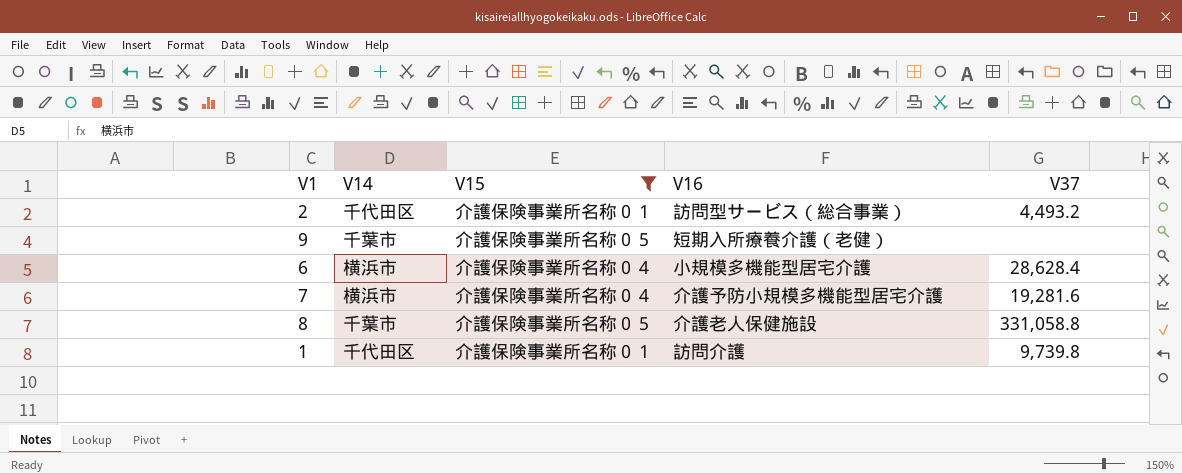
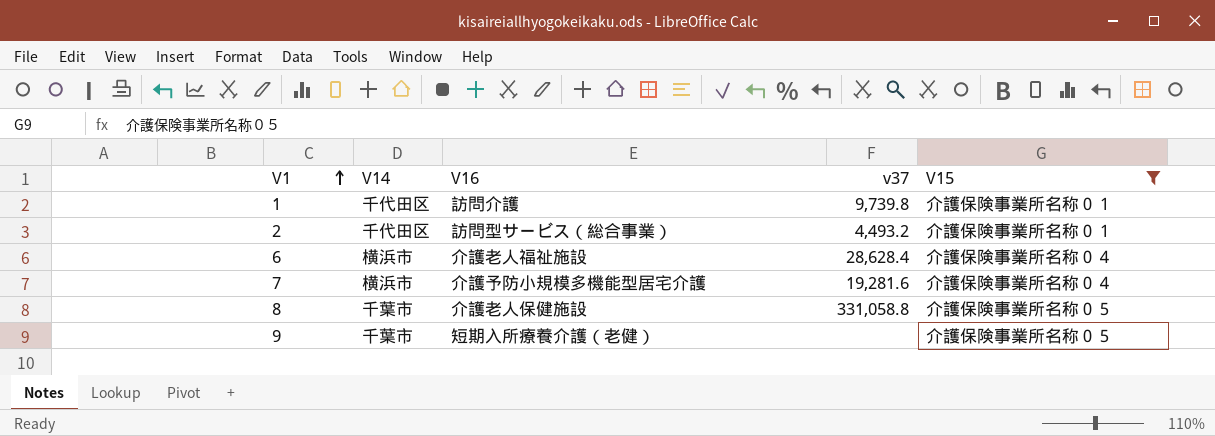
row order: none -> V1 ascending
column name: V37 -> v37
column V15 | position: 3 -> 5
6 | V16: 小規模多機能型居宅介護 -> 介護老人福祉施設

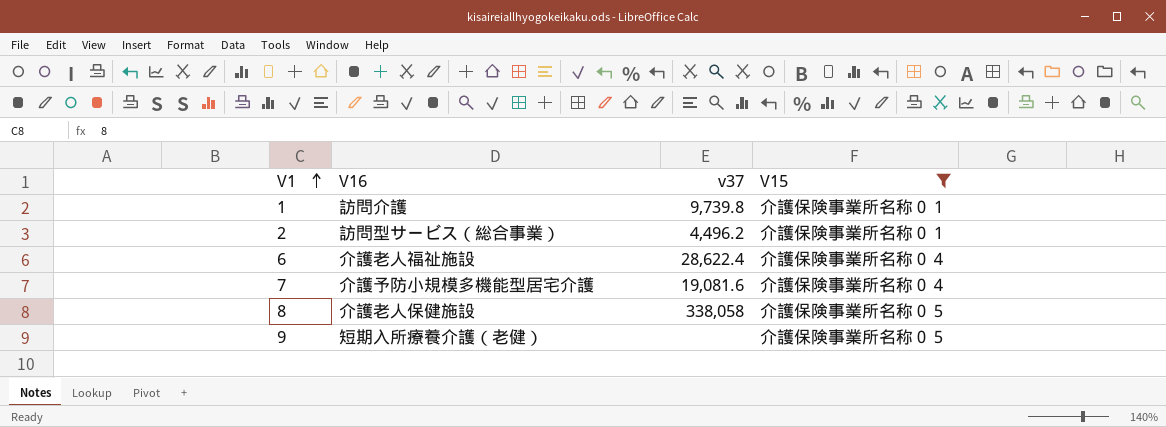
column V14 | position: 2 -> none
2 | v37: 4,493.2 -> 4,496.2
6 | v37: 28,628.4 -> 28,622.4
7 | v37: 19,281.6 -> 19,081.6
8 | v37: 331,058.8 -> 338,058

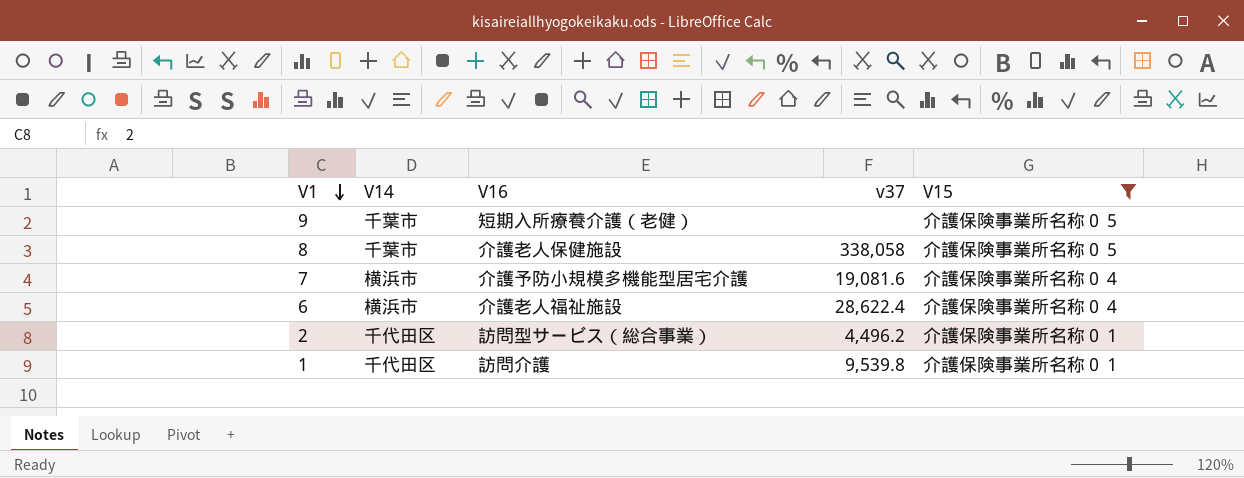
row order: V1 ascending -> V1 descending
column V14 | position: none -> 2
1 | v37: 9,739.8 -> 9,539.8

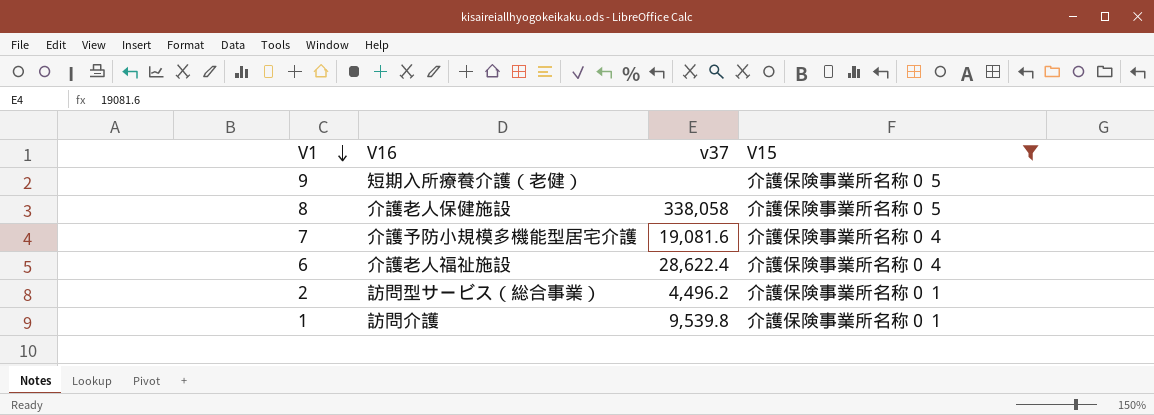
column V14 | position: 2 -> none

